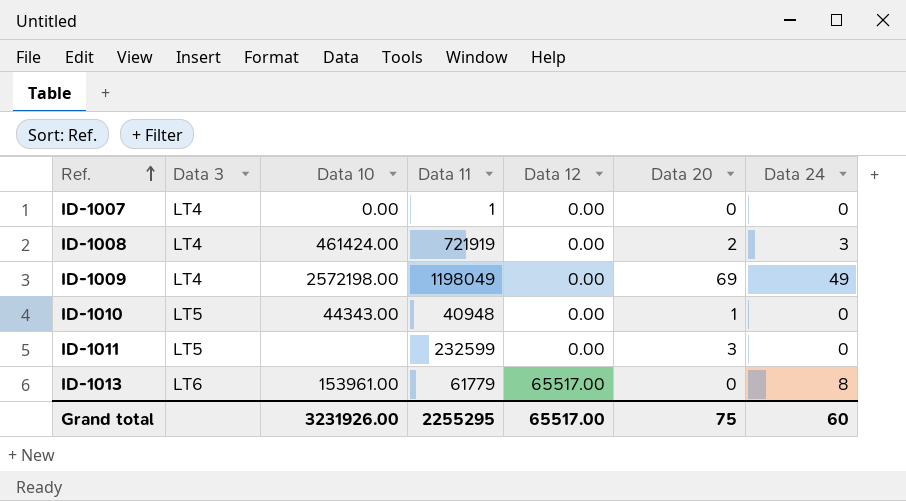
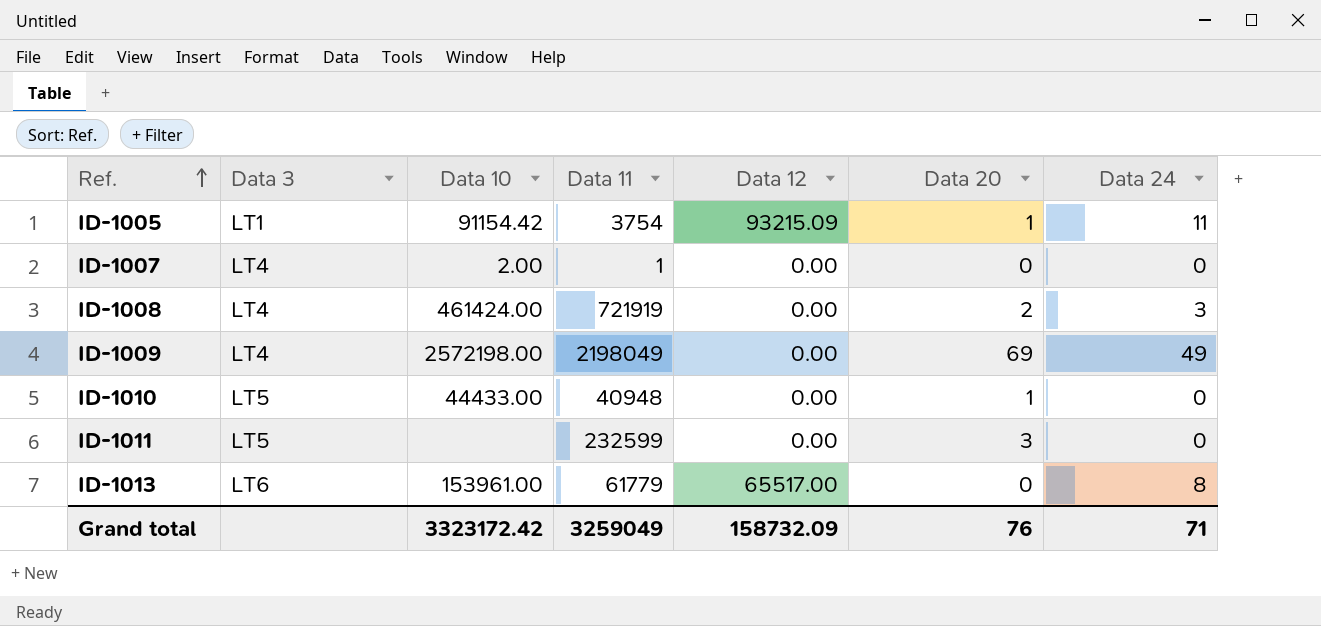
row ID-1005: none -> LT1 | 91154.42 | 3754 | 93215.09 | 1 | 11
ID-1007 | Data 10: 0.00 -> 2.00
ID-1009 | Data 11: 1198049 -> 2198049
ID-1010 | Data 10: 44343.00 -> 44433.00
Grand total | Data 10: 3231926.00 -> 3323172.42
Grand total | Data 11: 2255295 -> 3259049
Grand total | Data 12: 65517.00 -> 158732.09
Grand total | Data 20: 75 -> 76
Grand total | Data 24: 60 -> 71

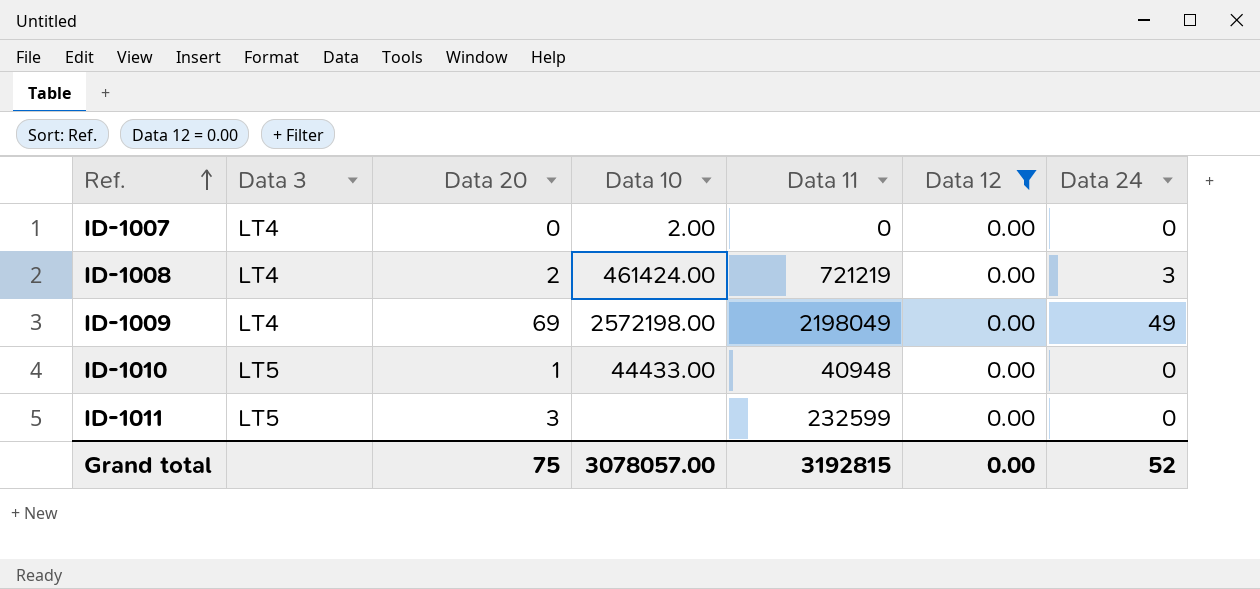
filter: none -> Data 12 = 0.00
column Data 20 | position: 6 -> 3
ID-1007 | Data 11: 1 -> 0
ID-1008 | Data 11: 721919 -> 721219
Grand total | Data 20: 76 -> 75
Grand total | Data 10: 3323172.42 -> 3078057.00
Grand total | Data 11: 3259049 -> 3192815
Grand total | Data 12: 158732.09 -> 0.00
Grand total | Data 24: 71 -> 52

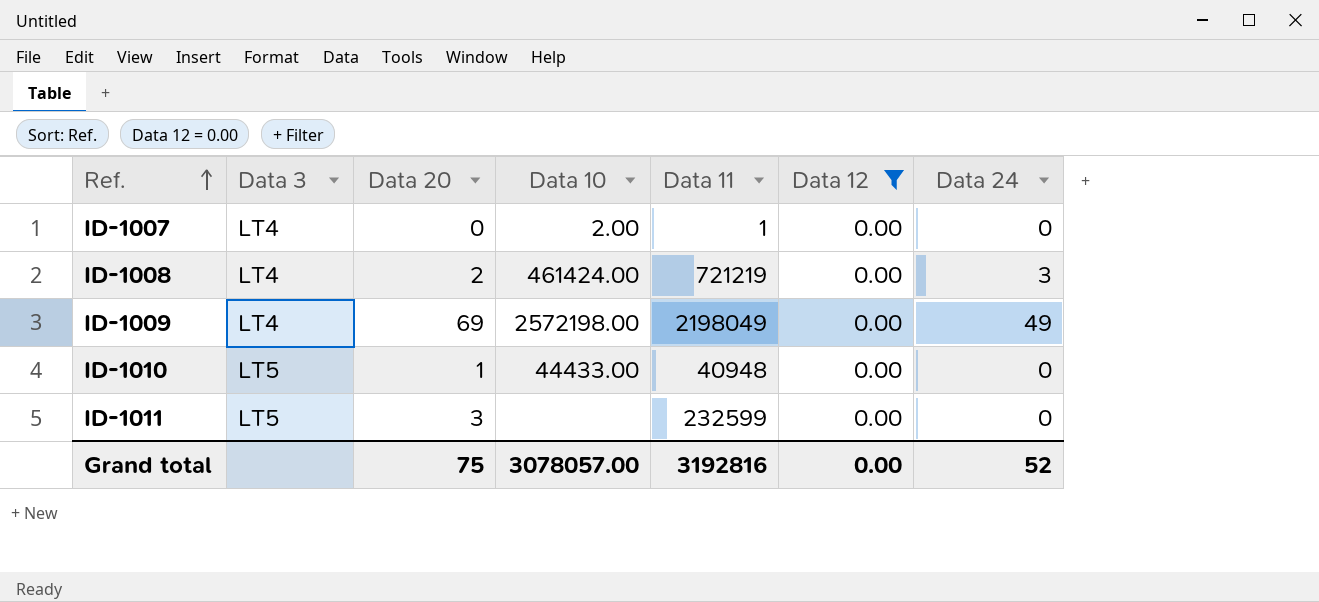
ID-1007 | Data 11: 0 -> 1
Grand total | Data 11: 3192815 -> 3192816

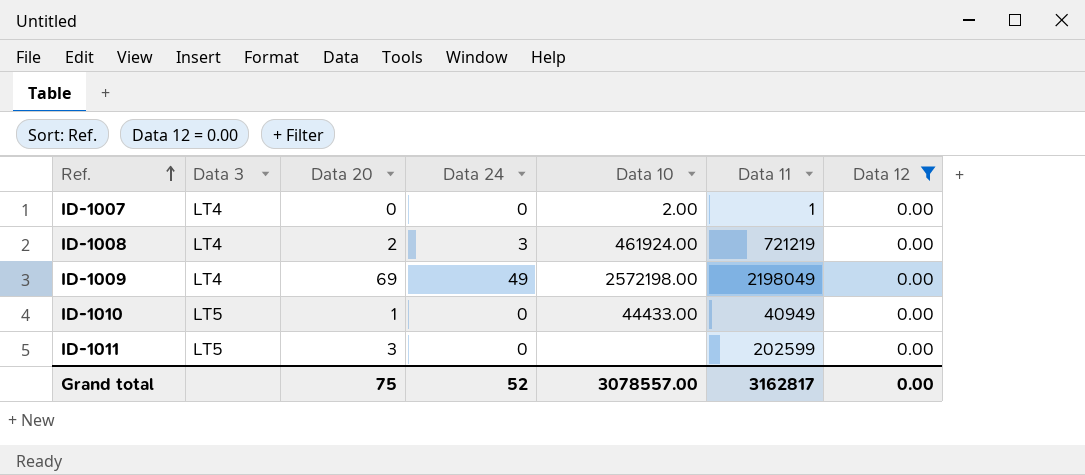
column Data 24 | position: 7 -> 4
ID-1008 | Data 10: 461424.00 -> 461924.00
ID-1010 | Data 11: 40948 -> 40949
ID-1011 | Data 11: 232599 -> 202599
Grand total | Data 10: 3078057.00 -> 3078557.00
Grand total | Data 11: 3192816 -> 3162817

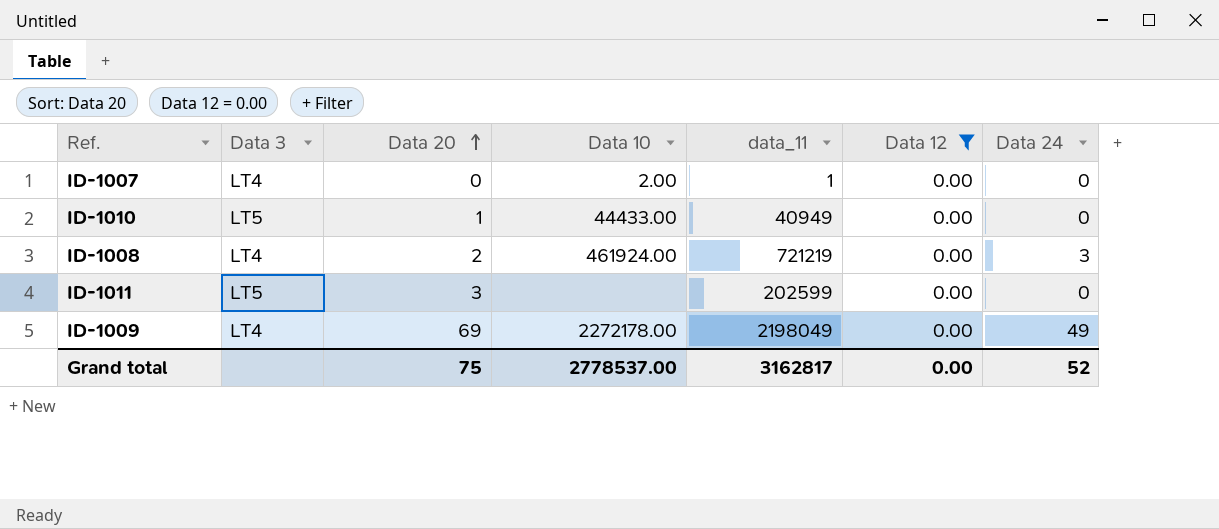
row order: Ref. ascending -> Data 20 ascending
column name: Data 11 -> data_11
column Data 24 | position: 4 -> 7
ID-1009 | Data 10: 2572198.00 -> 2272178.00
Grand total | Data 10: 3078557.00 -> 2778537.00

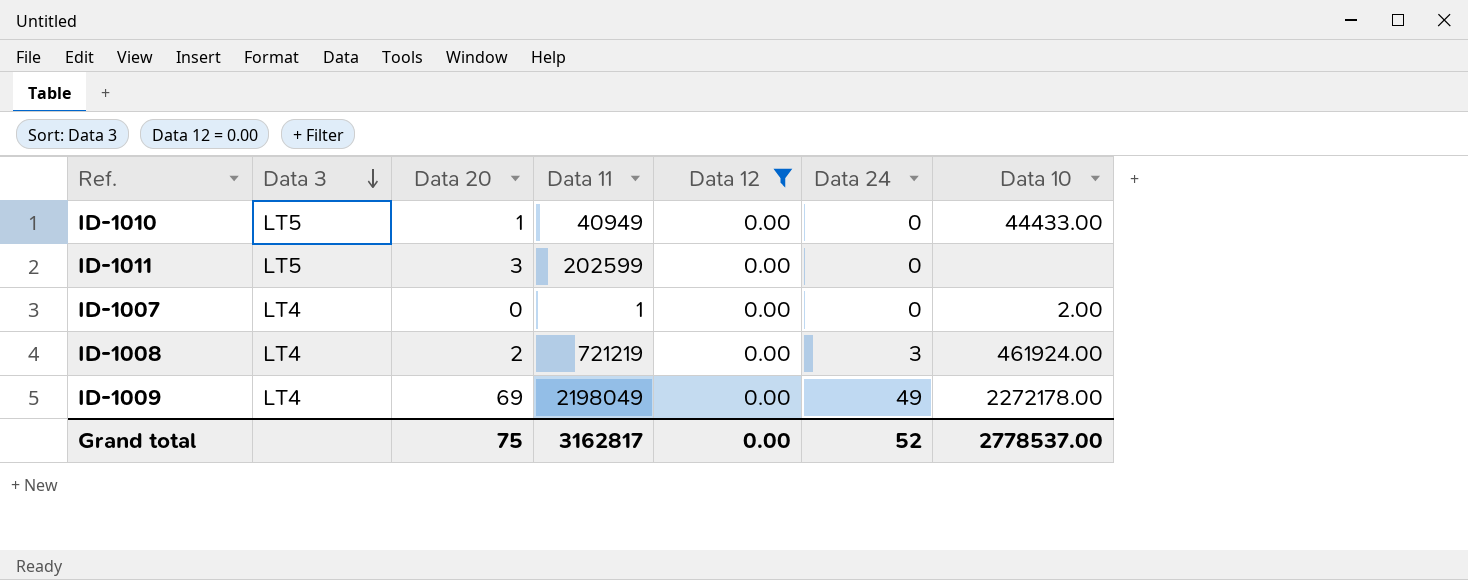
row order: Data 20 ascending -> Data 3 descending
column name: data_11 -> Data 11
column Data 10 | position: 4 -> 7

